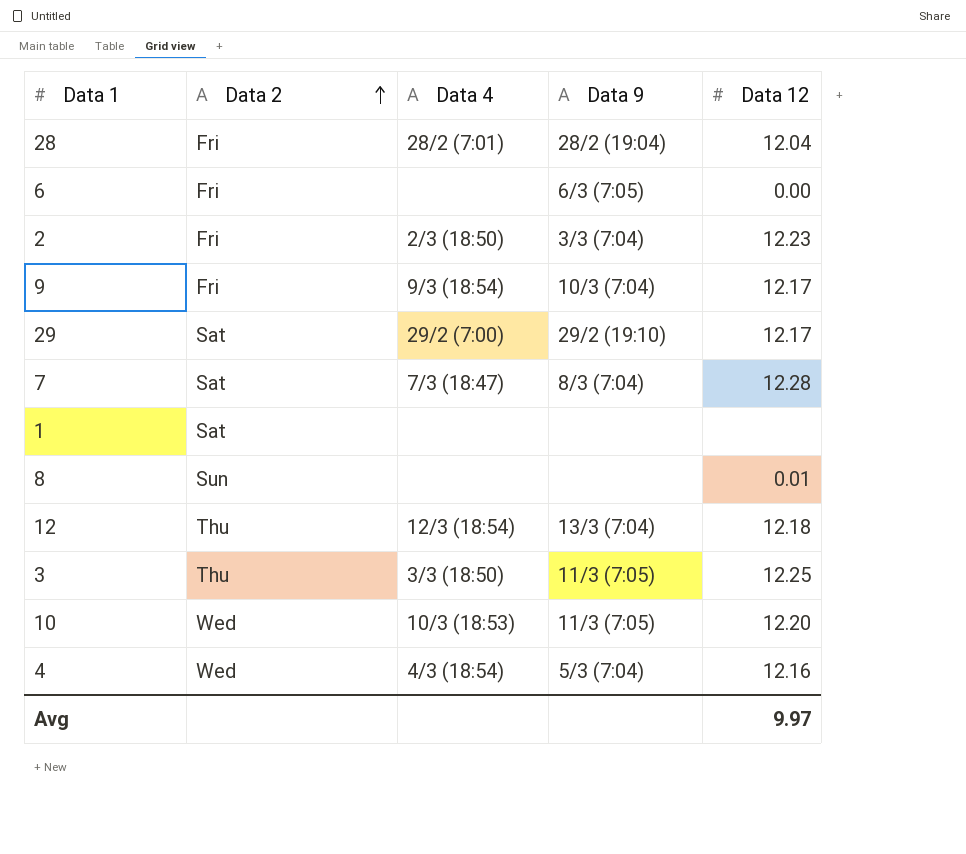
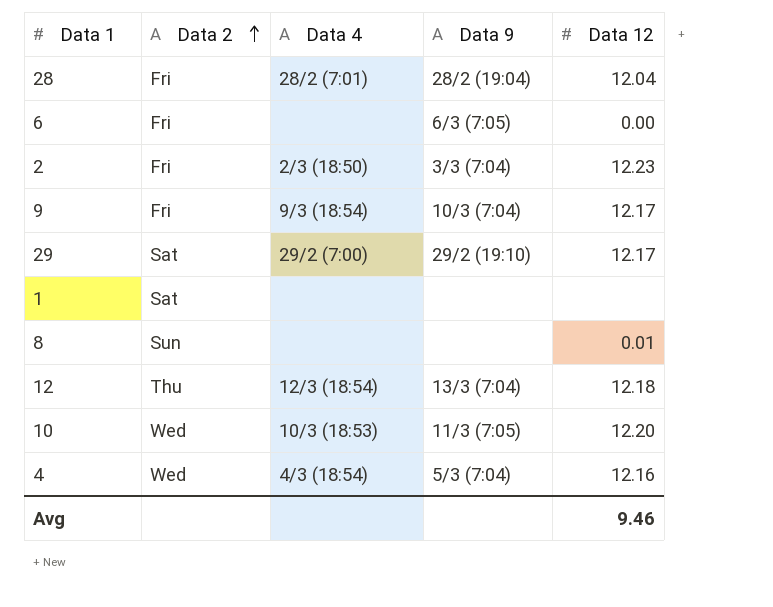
row 7: Sat | 7/3 (18:47) | 8/3 (7:04) | 12.28 -> none
row 3: Thu | 3/3 (18:50) | 11/3 (7:05) | 12.25 -> none
Avg | Data 12: 9.97 -> 9.46

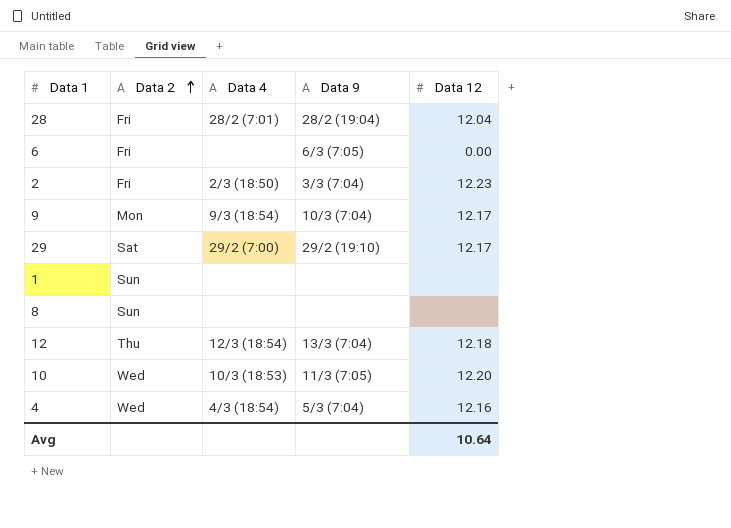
9 | Data 2: Fri -> Mon
1 | Data 2: Sat -> Sun
8 | Data 12: 0.01 -> none
Avg | Data 12: 9.46 -> 10.64

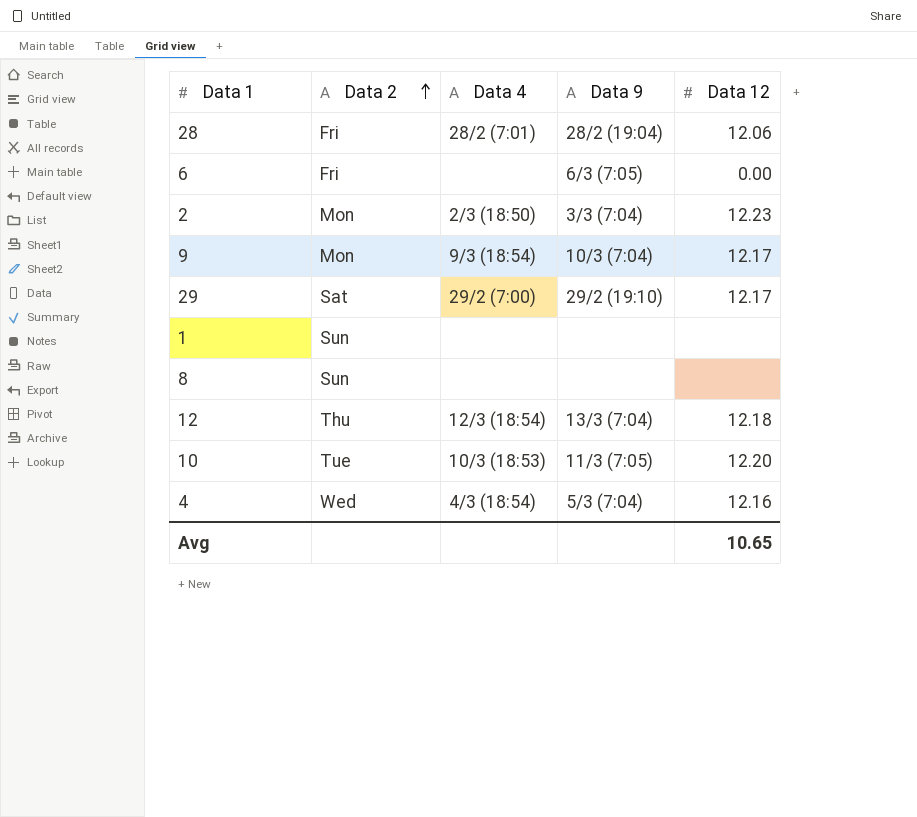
28 | Data 12: 12.04 -> 12.06
2 | Data 2: Fri -> Mon
10 | Data 2: Wed -> Tue
Avg | Data 12: 10.64 -> 10.65

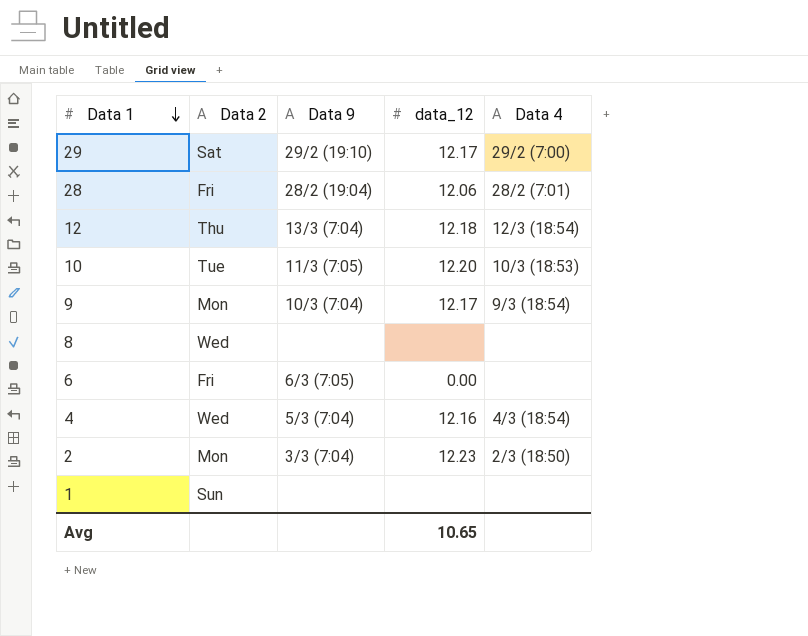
row order: Data 2 ascending -> Data 1 descending
column name: Data 12 -> data_12
column Data 4 | position: 3 -> 5
8 | Data 2: Sun -> Wed

